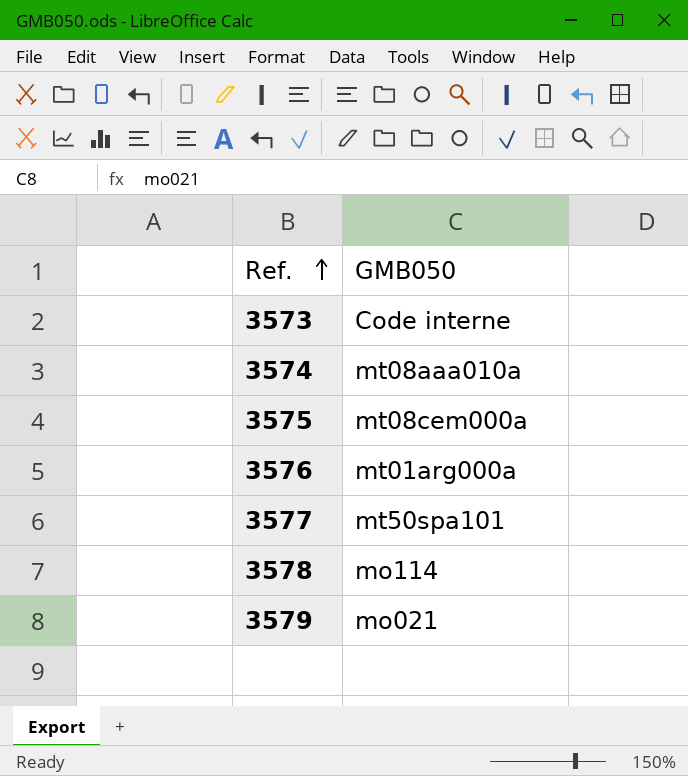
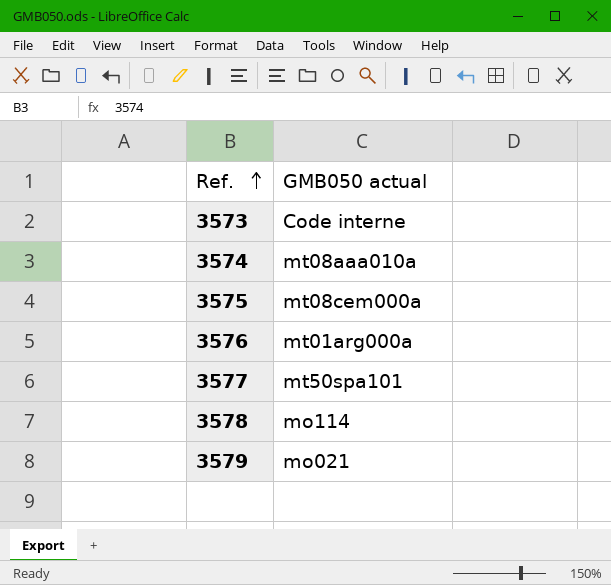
column name: GMB050 -> GMB050 actual

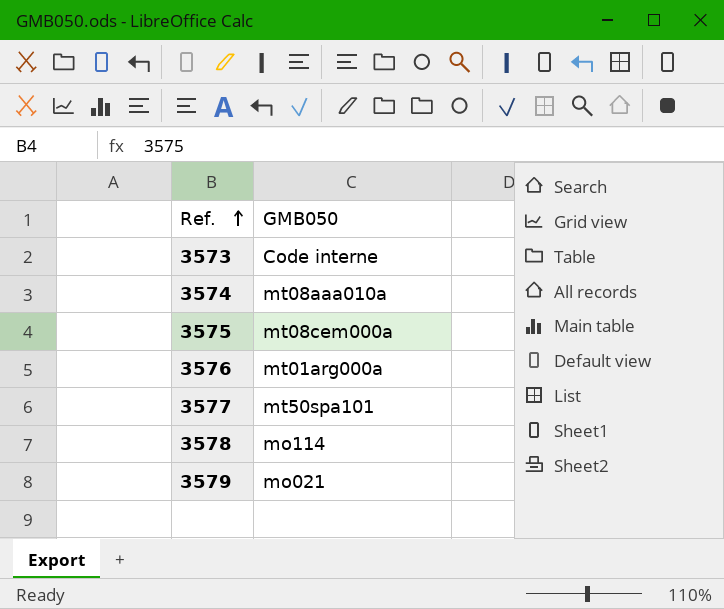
column name: GMB050 actual -> GMB050

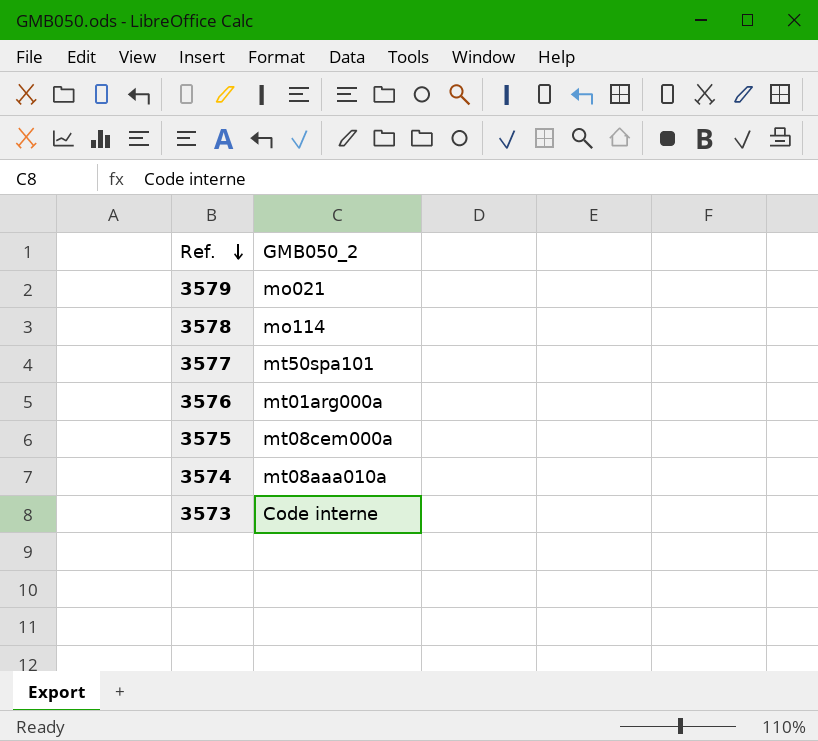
row order: Ref. ascending -> Ref. descending
column name: GMB050 -> GMB050_2

